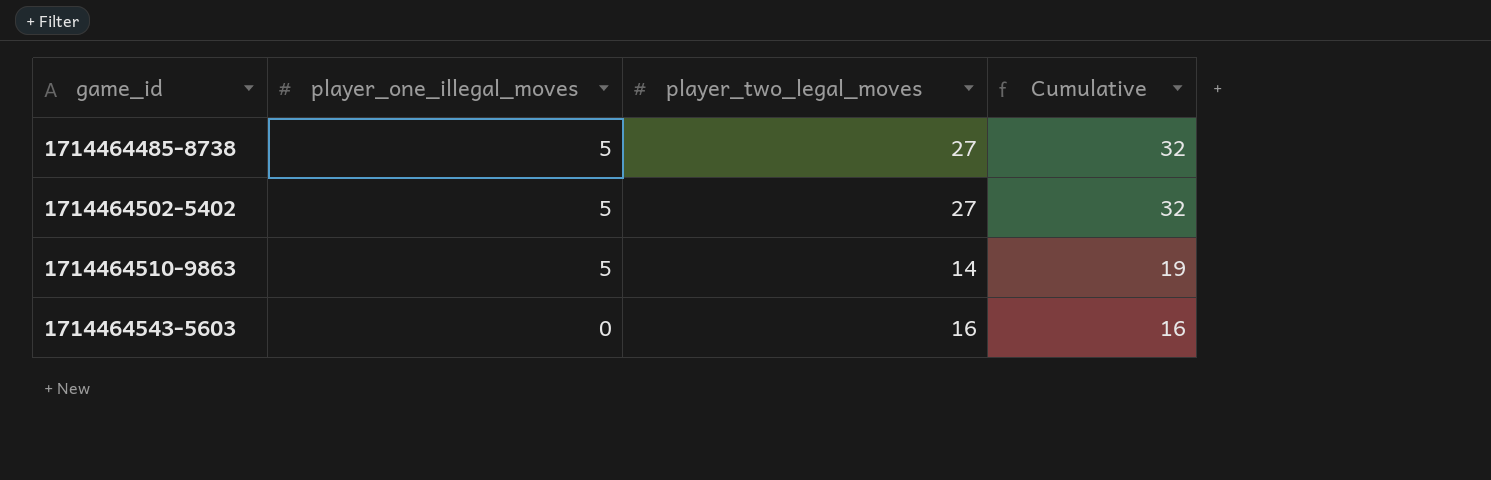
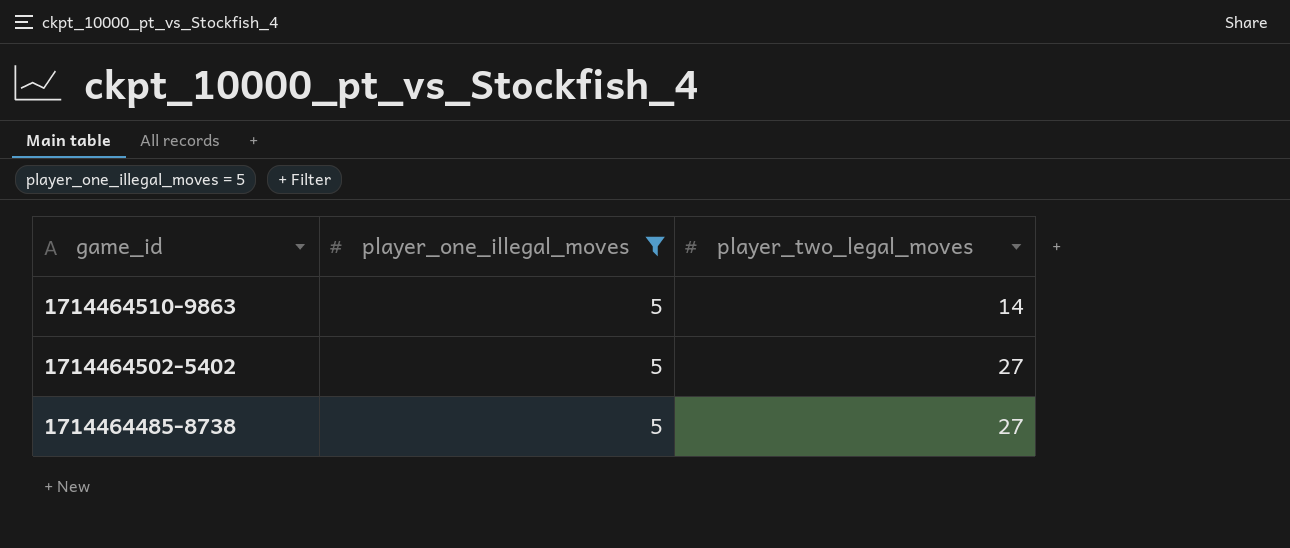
filter: none -> player_one_illegal_moves = 5
row order: game_id ascending -> game_id descending
column Cumulative | formula: [player_one_illegal_moves] + [player_two_legal_moves] -> none

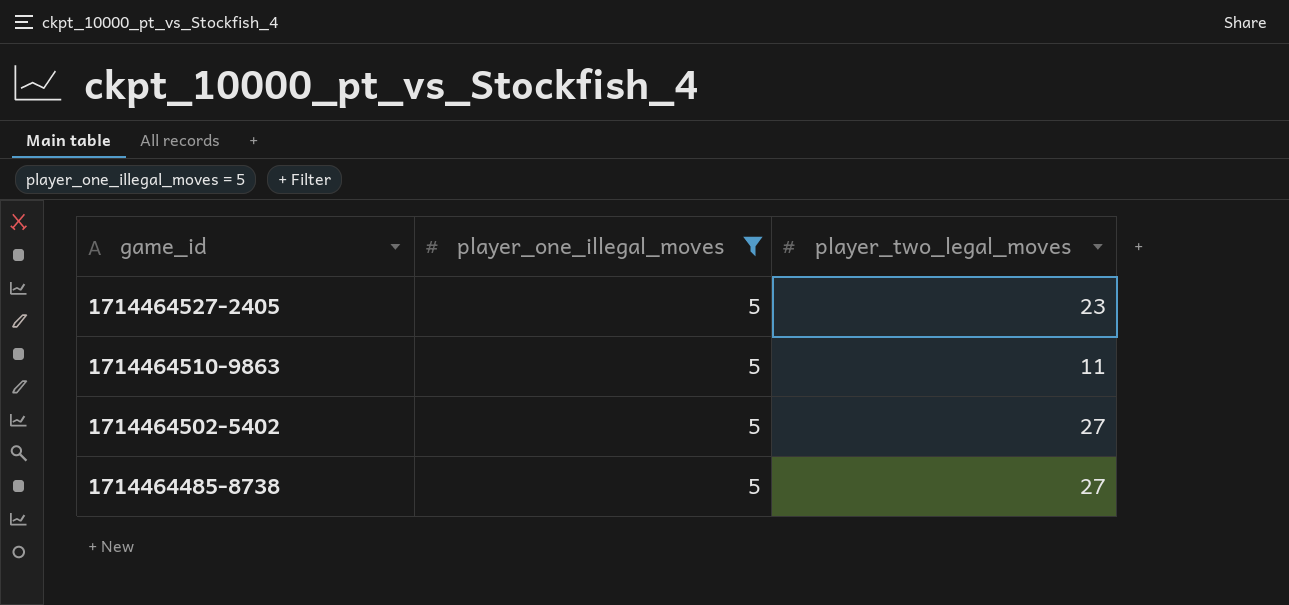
row 1714464527-2405: none -> 5 | 23
1714464510-9863 | player_two_legal_moves: 14 -> 11

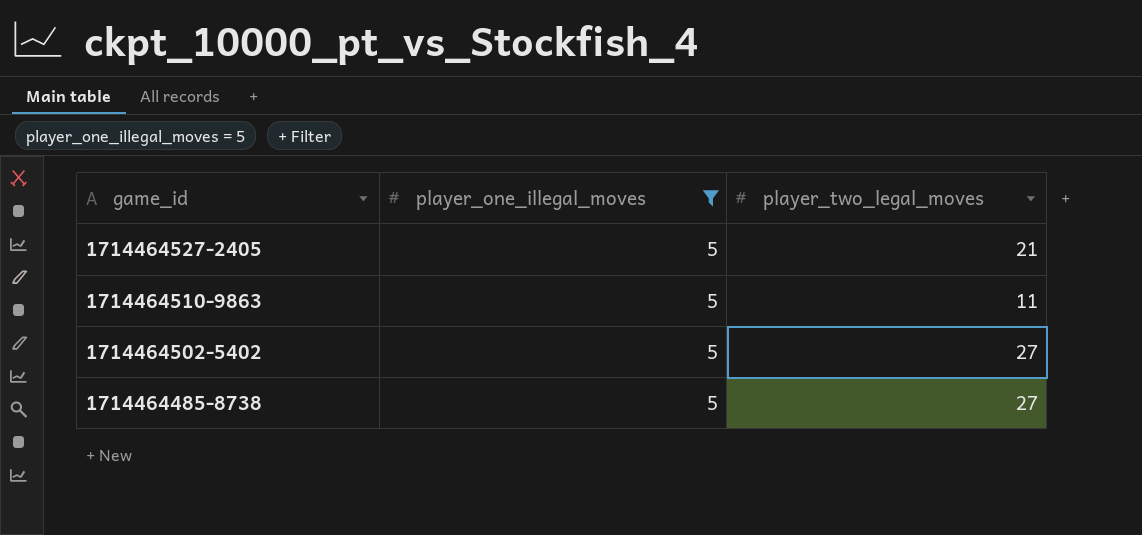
1714464527-2405 | player_two_legal_moves: 23 -> 21

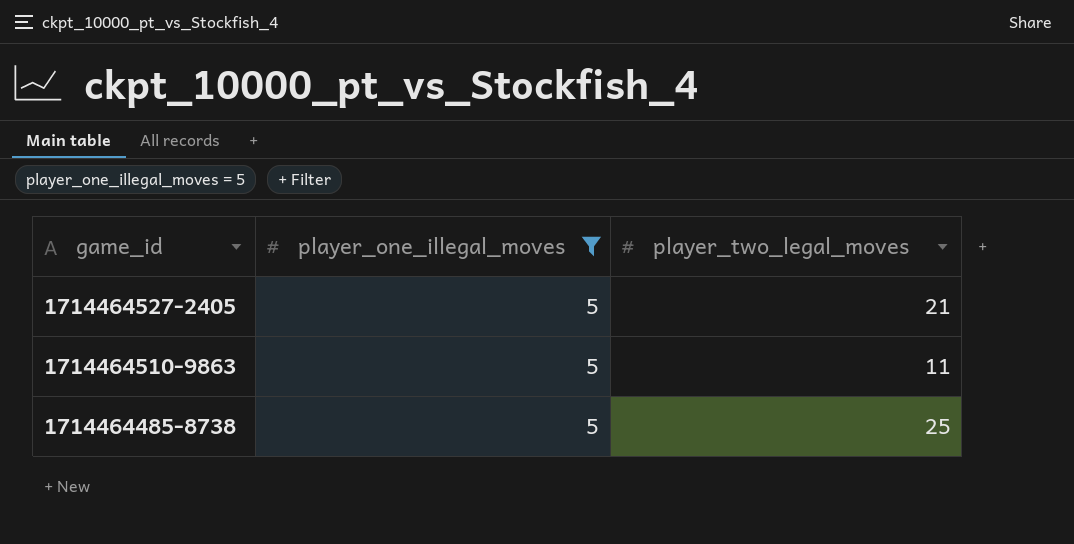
row 1714464502-5402: 5 | 27 -> none
1714464485-8738 | player_two_legal_moves: 27 -> 25

